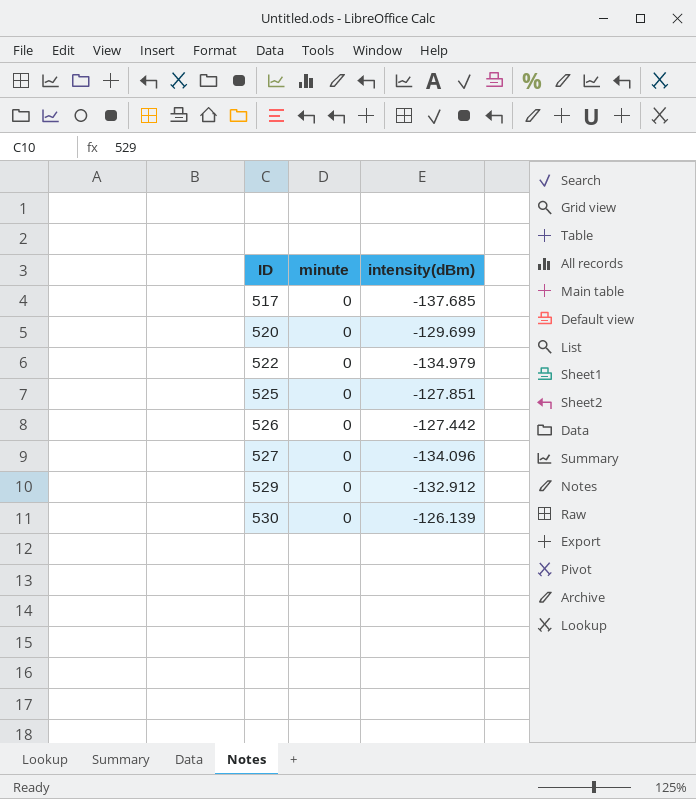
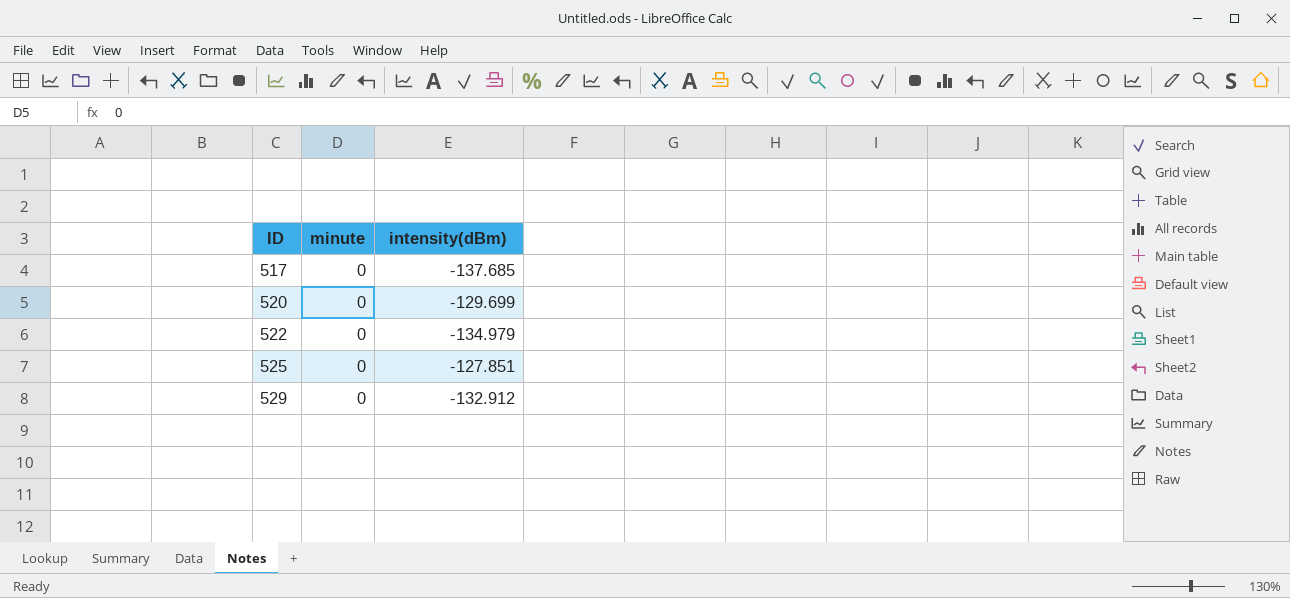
row 526: 0 | -127.442 -> none
row 527: 0 | -134.096 -> none
row 530: 0 | -126.139 -> none

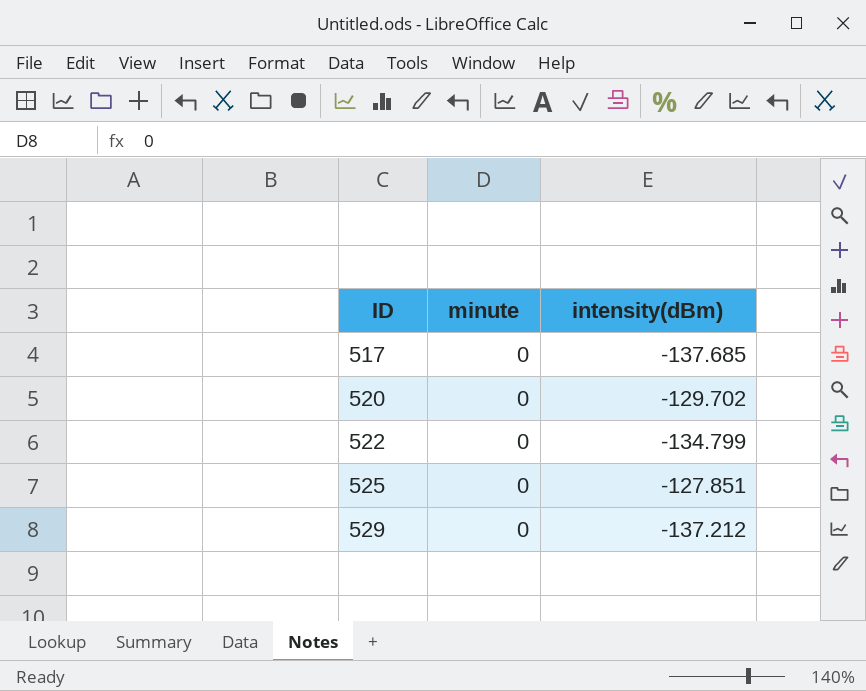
520 | intensity(dBm): -129.699 -> -129.702
522 | intensity(dBm): -134.979 -> -134.799
529 | intensity(dBm): -132.912 -> -137.212

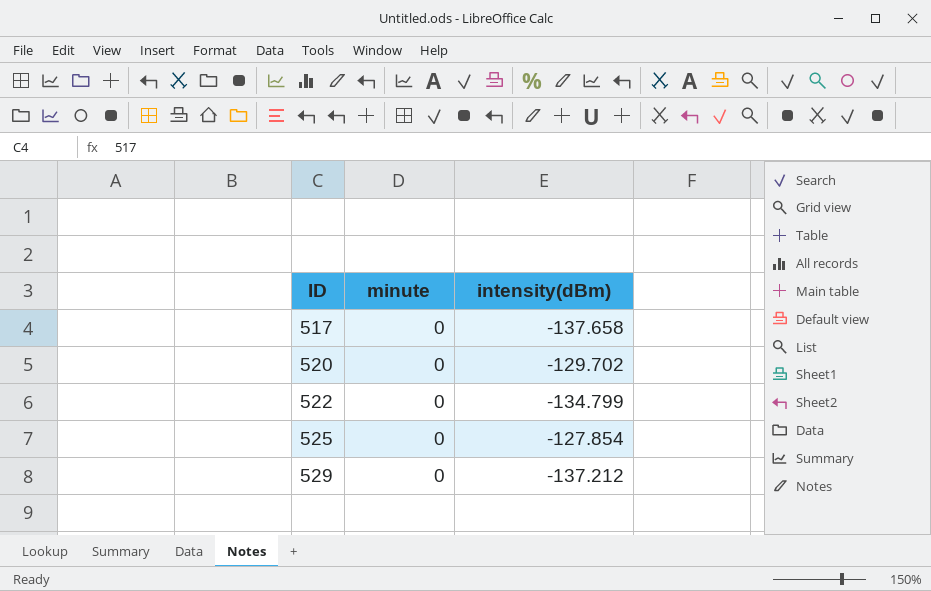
517 | intensity(dBm): -137.685 -> -137.658
525 | intensity(dBm): -127.851 -> -127.854

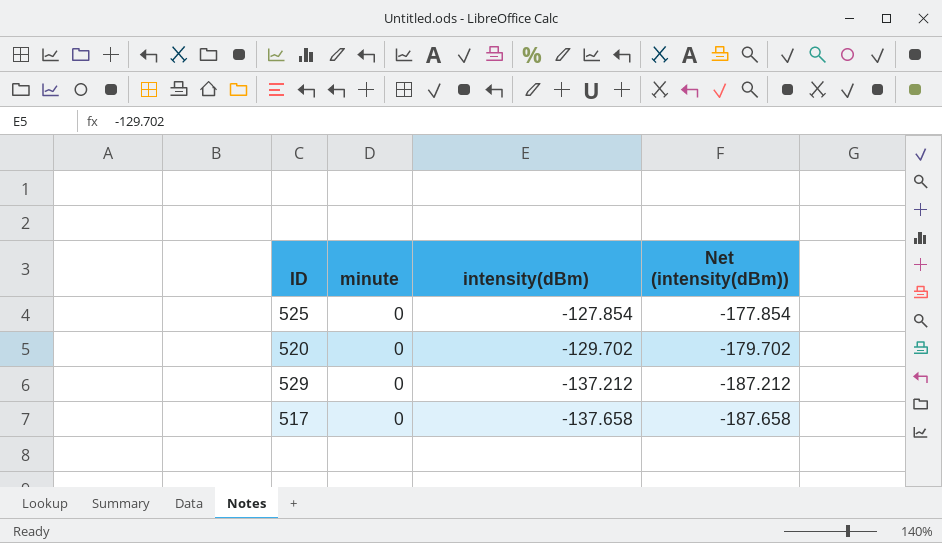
row order: ID ascending -> intensity(dBm) descending
column Net (intensity(dBm)) | formula: none -> [intensity(dBm)] - 50
row 522: 0 | -134.799 -> none

